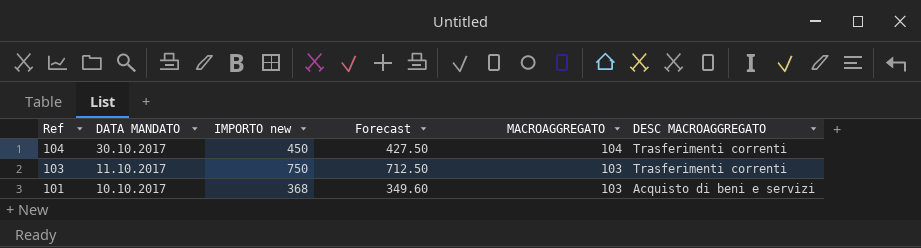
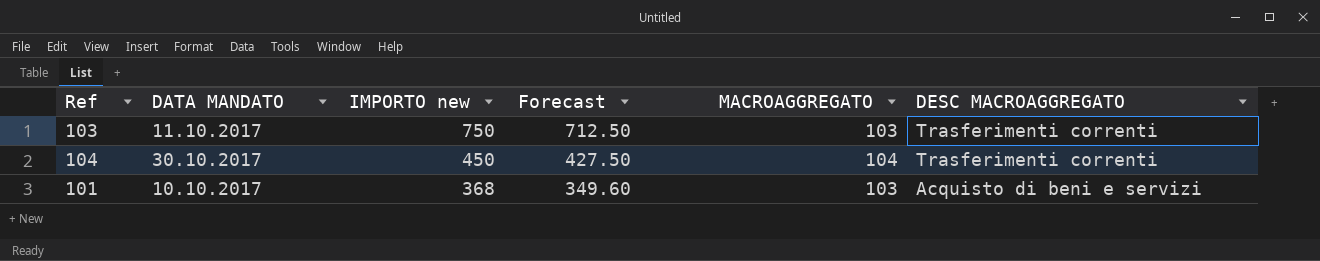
row order: Ref descending -> IMPORTO new descending

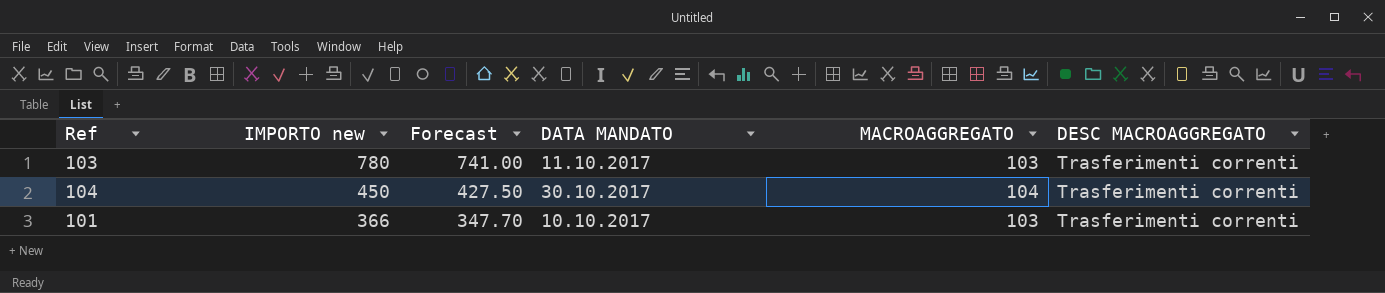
column DATA MANDATO | position: 2 -> 4
103 | IMPORTO new: 750 -> 780
103 | Forecast: 712.50 -> 741.00
101 | IMPORTO new: 368 -> 366
101 | Forecast: 349.60 -> 347.70
101 | DESC MACROAGGREGATO: Acquisto di beni e servizi -> Trasferimenti correnti

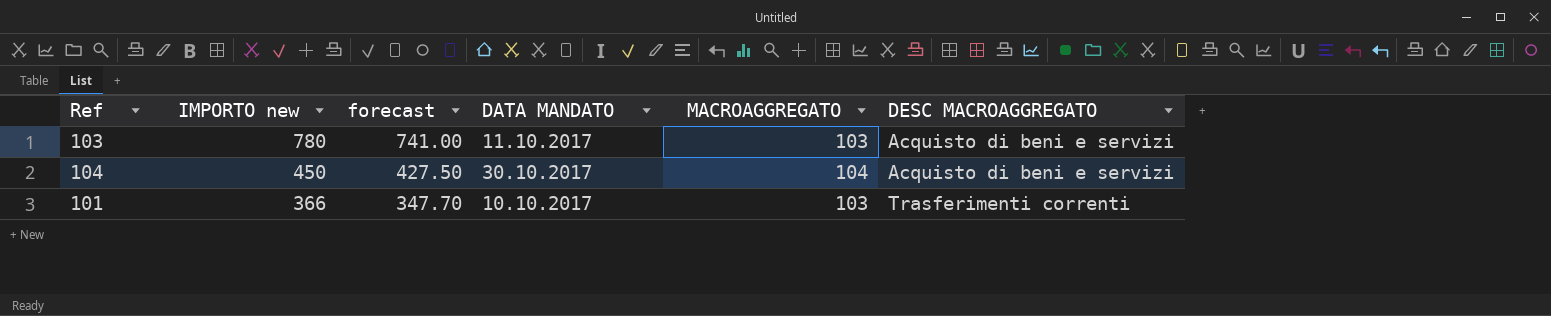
column name: Forecast -> forecast
103 | DESC MACROAGGREGATO: Trasferimenti correnti -> Acquisto di beni e servizi
104 | DESC MACROAGGREGATO: Trasferimenti correnti -> Acquisto di beni e servizi

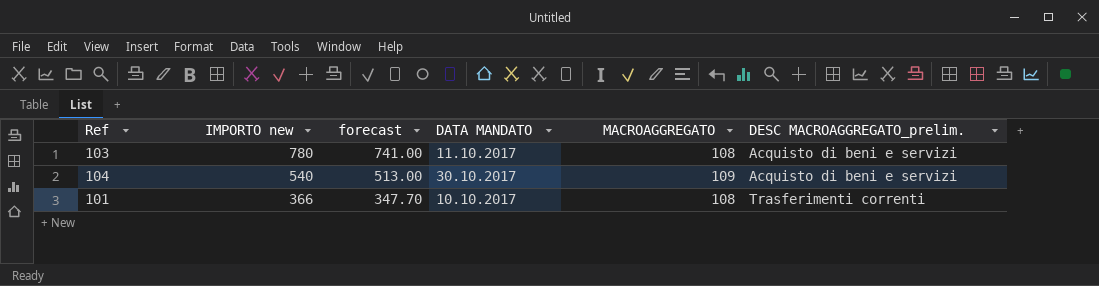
column name: DESC MACROAGGREGATO -> DESC MACROAGGREGATO_prelim.
103 | MACROAGGREGATO: 103 -> 108
104 | IMPORTO new: 450 -> 540
104 | forecast: 427.50 -> 513.00
104 | MACROAGGREGATO: 104 -> 109
101 | MACROAGGREGATO: 103 -> 108

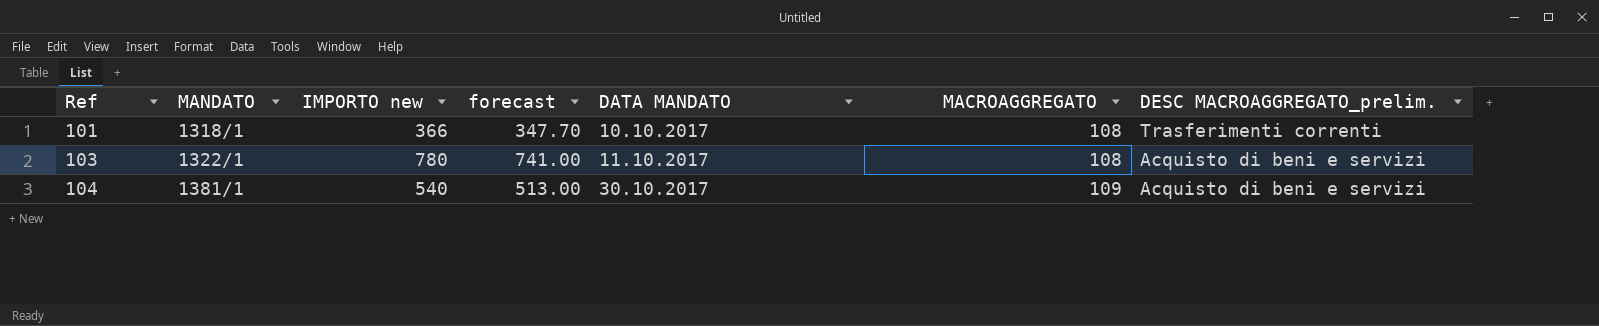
row order: IMPORTO new descending -> Ref ascending
column MANDATO | position: none -> 2

